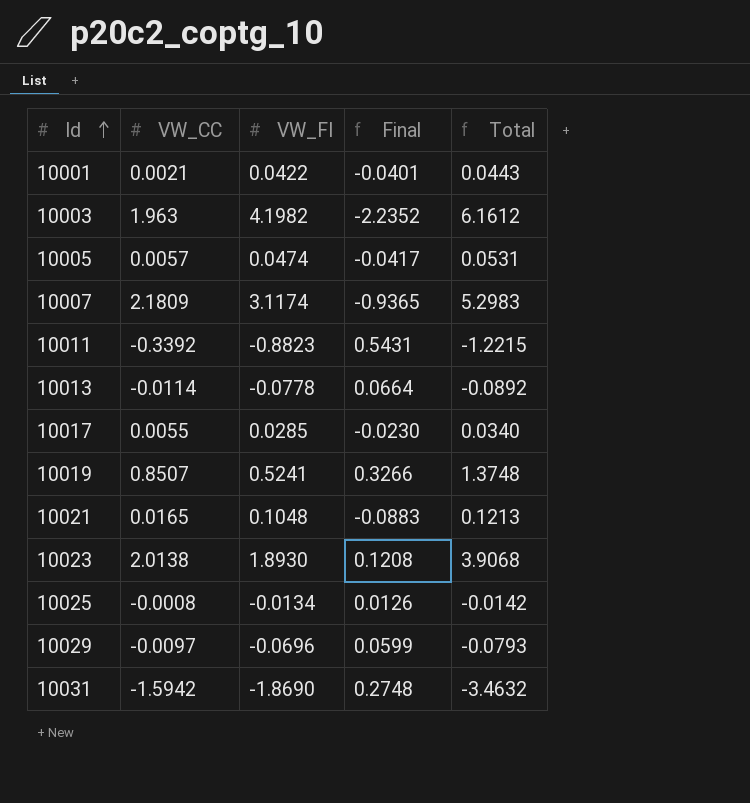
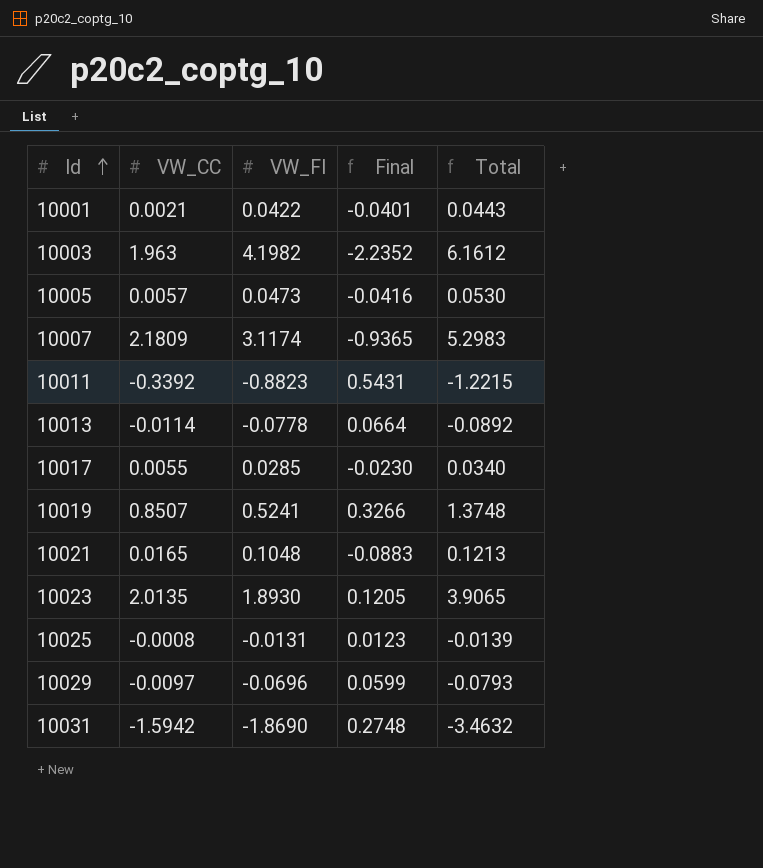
10005 | VW_FI: 0.0474 -> 0.0473
10005 | Final: -0.0417 -> -0.0416
10005 | Total: 0.0531 -> 0.0530
10023 | VW_CC: 2.0138 -> 2.0135
10023 | Final: 0.1208 -> 0.1205
10023 | Total: 3.9068 -> 3.9065
10025 | VW_FI: -0.0134 -> -0.0131
10025 | Final: 0.0126 -> 0.0123
10025 | Total: -0.0142 -> -0.0139

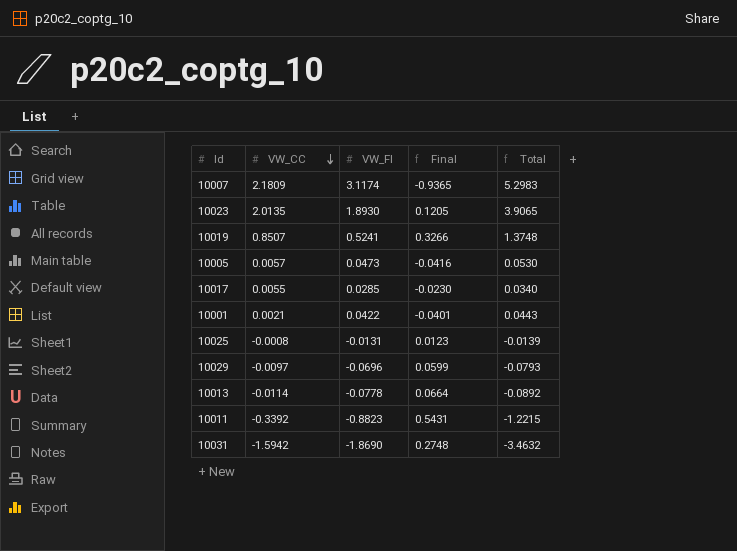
row order: Id ascending -> VW_CC descending
row 10003: 1.963 | 4.1982 | -2.2352 | 6.1612 -> none
row 10021: 0.0165 | 0.1048 | -0.0883 | 0.1213 -> none

